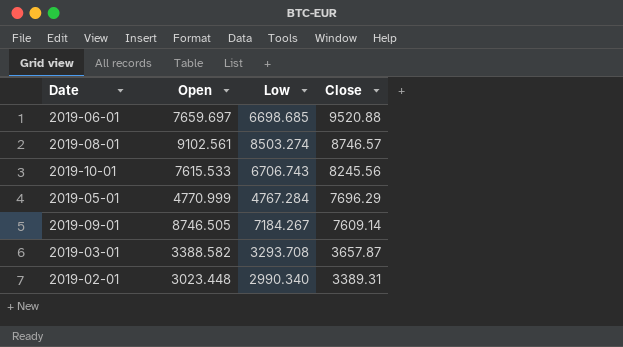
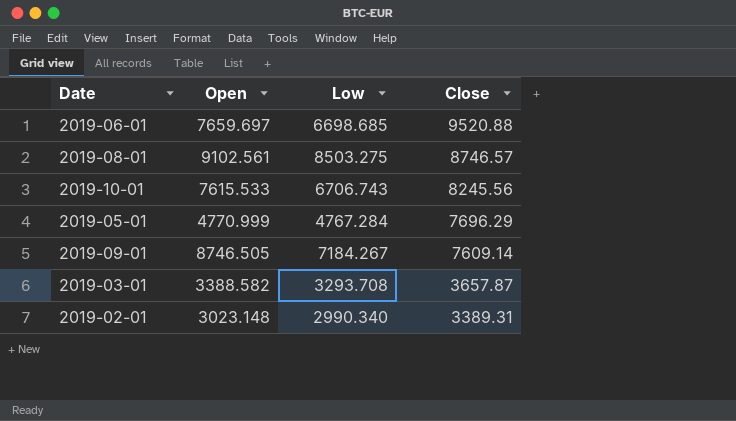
2019-08-01 | Low: 8503.274 -> 8503.275
2019-02-01 | Open: 3023.448 -> 3023.148

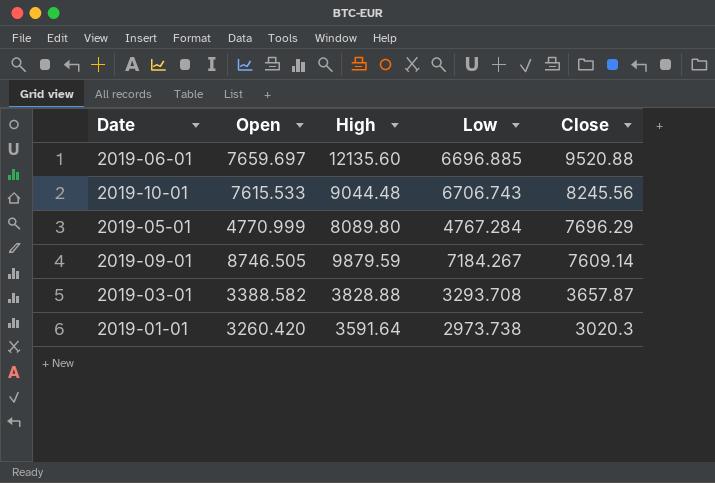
column High | position: none -> 3
row 2019-08-01: 9102.561 | 8503.275 | 8746.57 -> none
row 2019-02-01: 3023.148 | 2990.340 | 3389.31 -> none
2019-06-01 | Low: 6698.685 -> 6696.885
row 2019-01-01: none -> 3260.420 | 3591.64 | 2973.738 | 3020.3

